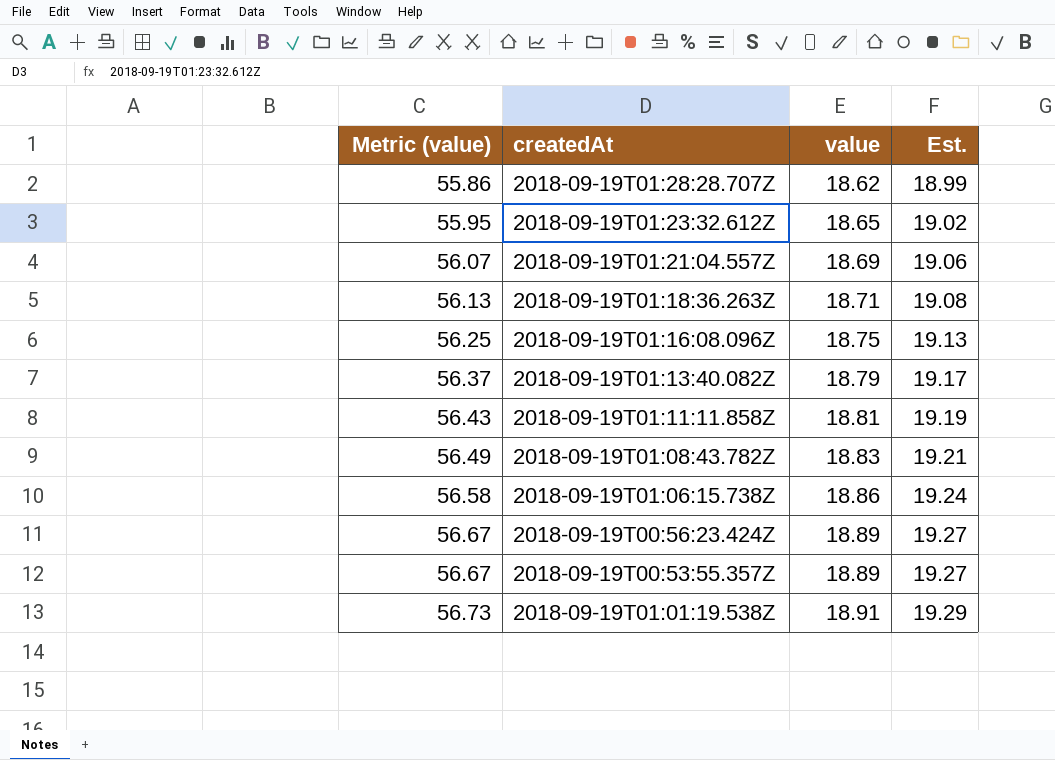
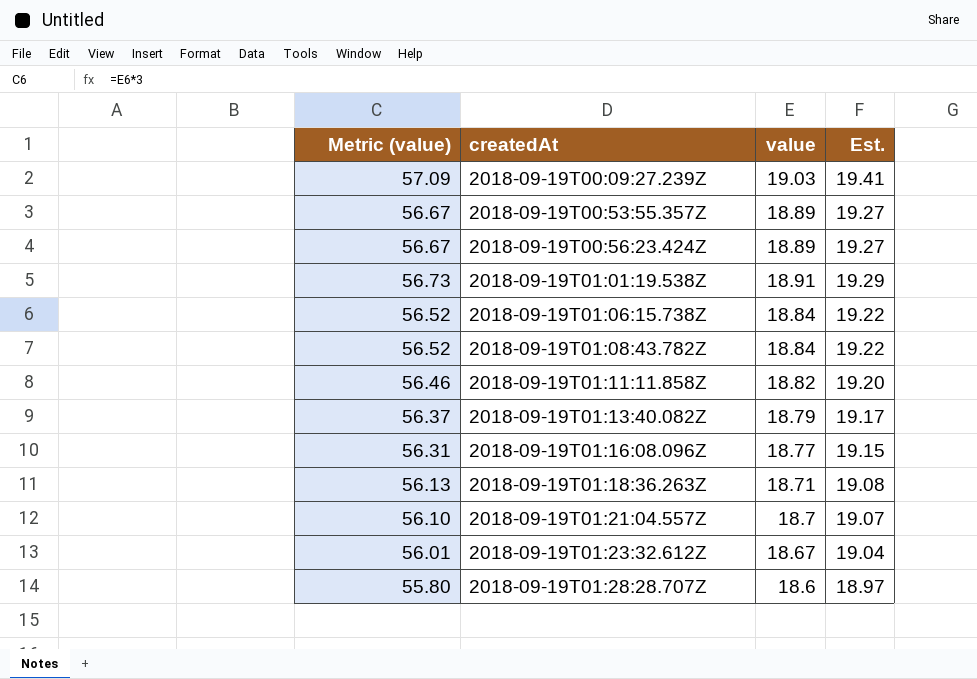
row order: Metric (value) ascending -> createdAt ascending
row 2018-09-19T00:09:27.239Z: none -> 57.09 | 19.03 | 19.41
2018-09-19T01:06:15.738Z | Metric (value): 56.58 -> 56.52
2018-09-19T01:06:15.738Z | value: 18.86 -> 18.84
2018-09-19T01:06:15.738Z | Est.: 19.24 -> 19.22
2018-09-19T01:08:43.782Z | Metric (value): 56.49 -> 56.52
2018-09-19T01:08:43.782Z | value: 18.83 -> 18.84
2018-09-19T01:08:43.782Z | Est.: 19.21 -> 19.22
2018-09-19T01:11:11.858Z | Metric (value): 56.43 -> 56.46
2018-09-19T01:11:11.858Z | value: 18.81 -> 18.82
2018-09-19T01:11:11.858Z | Est.: 19.19 -> 19.20
2018-09-19T01:16:08.096Z | Metric (value): 56.25 -> 56.31
2018-09-19T01:16:08.096Z | value: 18.75 -> 18.77
2018-09-19T01:16:08.096Z | Est.: 19.13 -> 19.15
2018-09-19T01:21:04.557Z | Metric (value): 56.07 -> 56.10
2018-09-19T01:21:04.557Z | value: 18.69 -> 18.7
2018-09-19T01:21:04.557Z | Est.: 19.06 -> 19.07
2018-09-19T01:23:32.612Z | Metric (value): 55.95 -> 56.01
2018-09-19T01:23:32.612Z | value: 18.65 -> 18.67
2018-09-19T01:23:32.612Z | Est.: 19.02 -> 19.04
2018-09-19T01:28:28.707Z | Metric (value): 55.86 -> 55.80
2018-09-19T01:28:28.707Z | value: 18.62 -> 18.6
2018-09-19T01:28:28.707Z | Est.: 18.99 -> 18.97

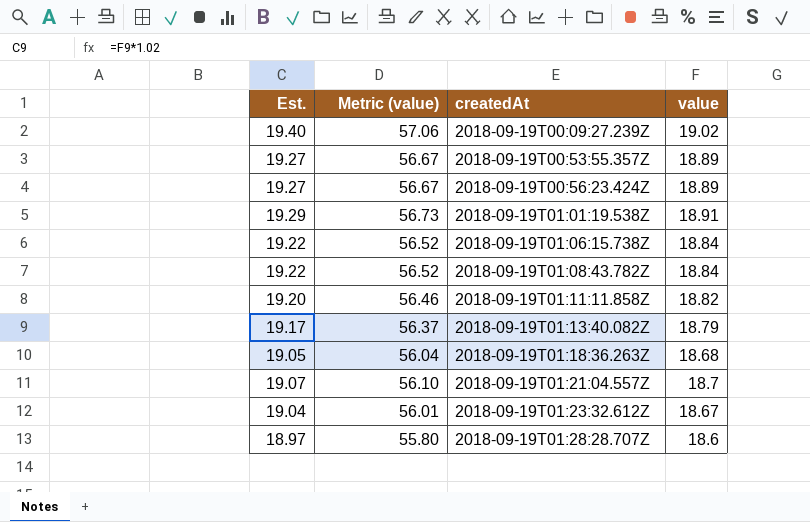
column Est. | position: 4 -> 1
row 2018-09-19T01:16:08.096Z: 56.31 | 18.77 | 19.15 -> none
2018-09-19T00:09:27.239Z | Est.: 19.41 -> 19.40
2018-09-19T00:09:27.239Z | Metric (value): 57.09 -> 57.06
2018-09-19T00:09:27.239Z | value: 19.03 -> 19.02
2018-09-19T01:18:36.263Z | Est.: 19.08 -> 19.05
2018-09-19T01:18:36.263Z | Metric (value): 56.13 -> 56.04
2018-09-19T01:18:36.263Z | value: 18.71 -> 18.68

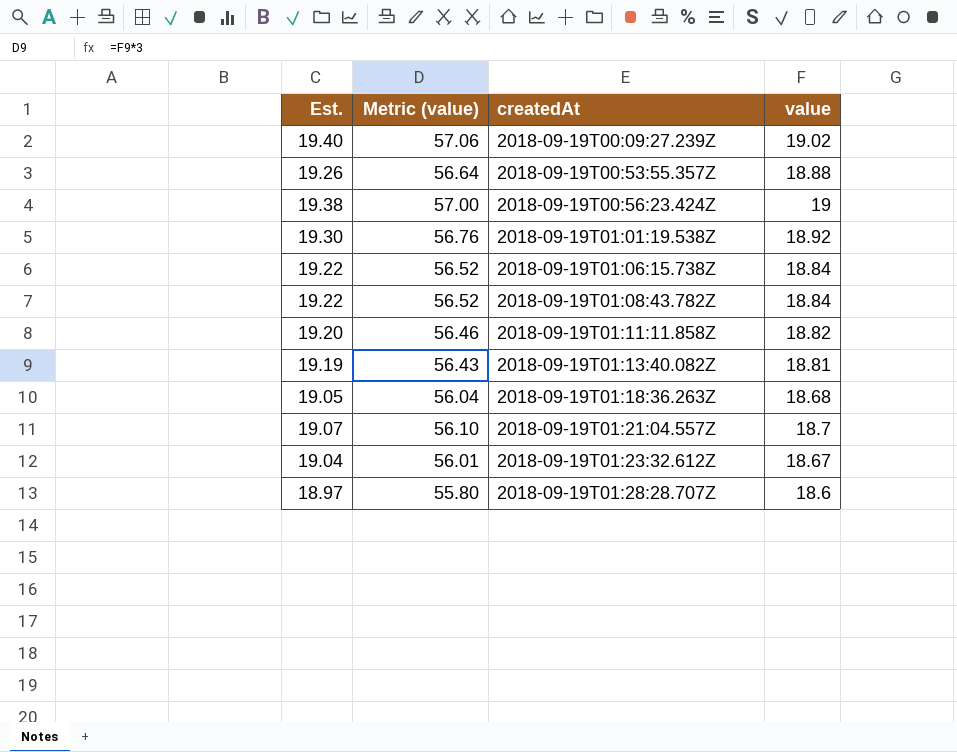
2018-09-19T00:53:55.357Z | Est.: 19.27 -> 19.26
2018-09-19T00:53:55.357Z | Metric (value): 56.67 -> 56.64
2018-09-19T00:53:55.357Z | value: 18.89 -> 18.88
2018-09-19T00:56:23.424Z | Est.: 19.27 -> 19.38
2018-09-19T00:56:23.424Z | Metric (value): 56.67 -> 57.00
2018-09-19T00:56:23.424Z | value: 18.89 -> 19
2018-09-19T01:01:19.538Z | Est.: 19.29 -> 19.30
2018-09-19T01:01:19.538Z | Metric (value): 56.73 -> 56.76
2018-09-19T01:01:19.538Z | value: 18.91 -> 18.92
2018-09-19T01:13:40.082Z | Est.: 19.17 -> 19.19
2018-09-19T01:13:40.082Z | Metric (value): 56.37 -> 56.43
2018-09-19T01:13:40.082Z | value: 18.79 -> 18.81

